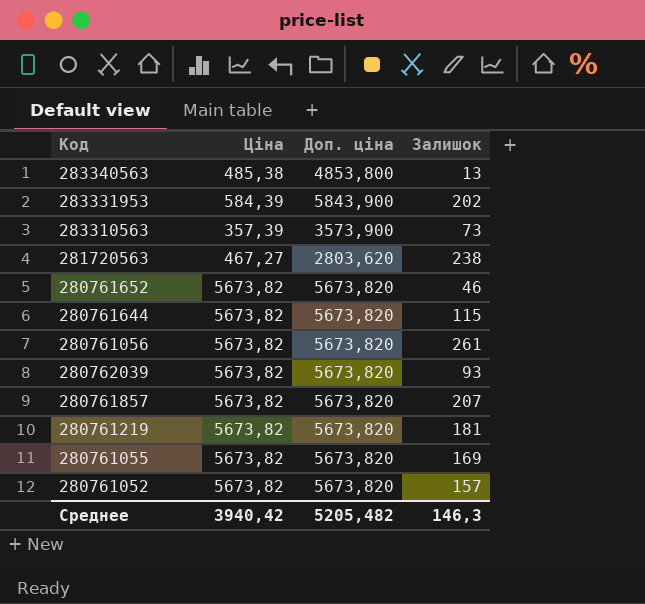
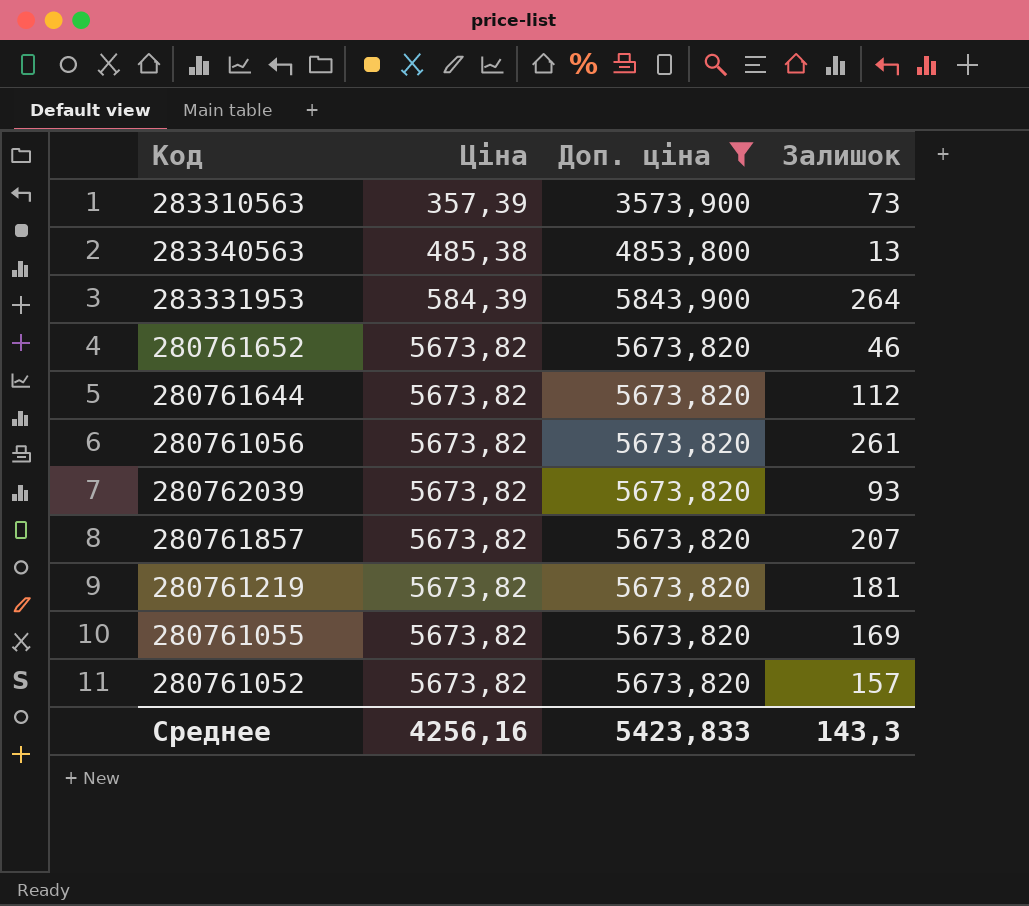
filter: none -> Доп. ціна != 2803,620
row order: none -> Ціна ascending
283331953 | Залишок: 202 -> 264
280761644 | Залишок: 115 -> 112
Среднее | Ціна: 3940,42 -> 4256,16
Среднее | Доп. ціна: 5205,482 -> 5423,833
Среднее | Залишок: 146,3 -> 143,3

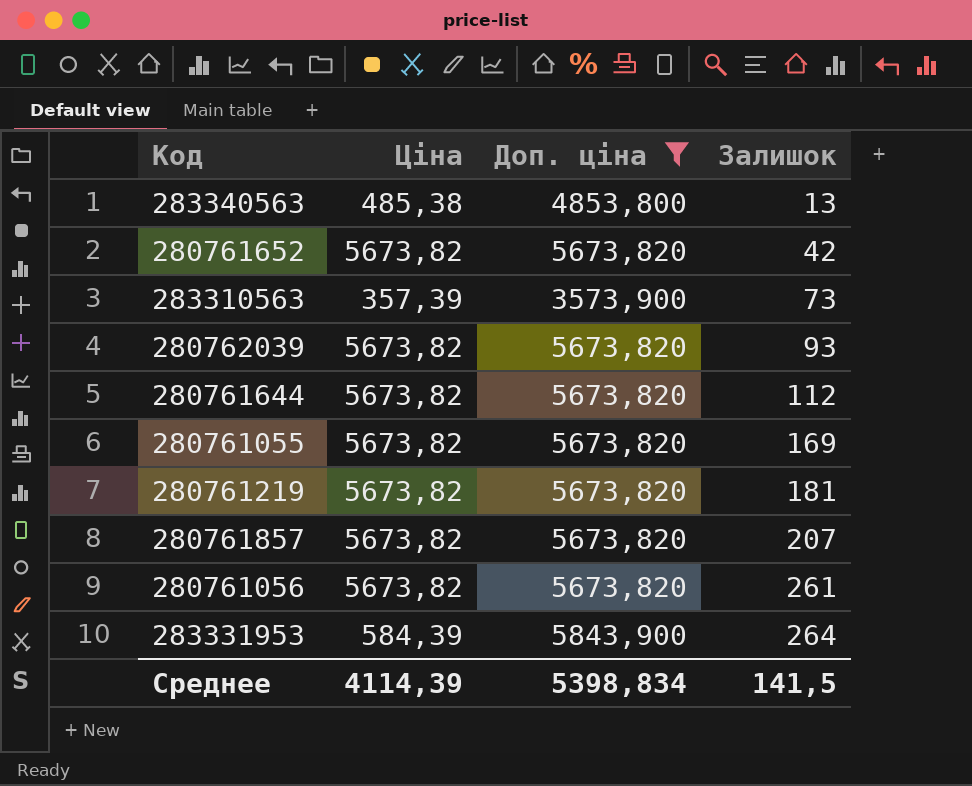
row order: Ціна ascending -> Залишок ascending
row 280761052: 5673,82 | 5673,820 | 157 -> none
280761652 | Залишок: 46 -> 42
Среднее | Ціна: 4256,16 -> 4114,39
Среднее | Доп. ціна: 5423,833 -> 5398,834
Среднее | Залишок: 143,3 -> 141,5

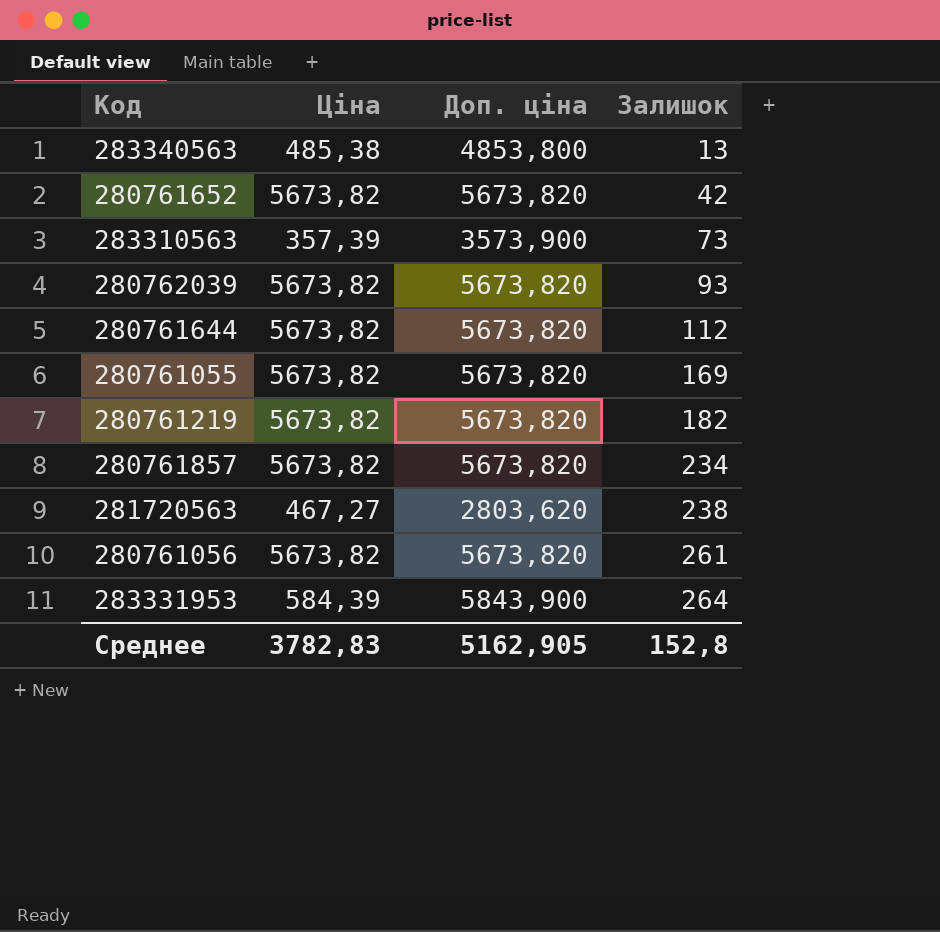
filter: Доп. ціна != 2803,620 -> none
280761219 | Залишок: 181 -> 182
280761857 | Залишок: 207 -> 234
Среднее | Ціна: 4114,39 -> 3782,83
Среднее | Доп. ціна: 5398,834 -> 5162,905
Среднее | Залишок: 141,5 -> 152,8

